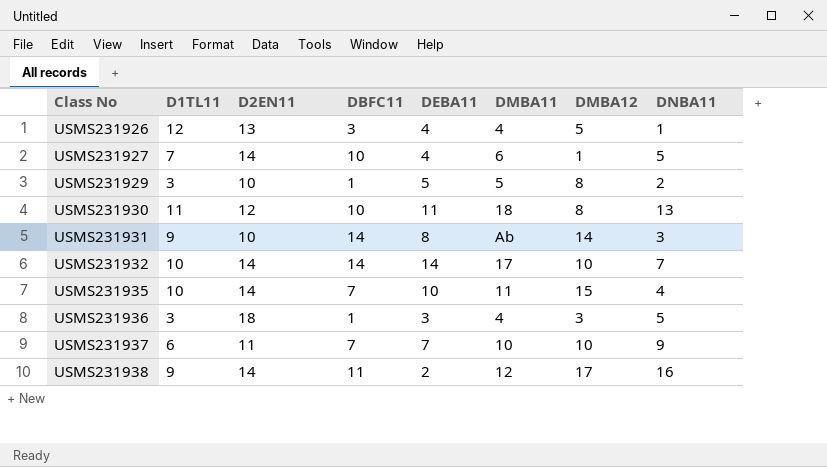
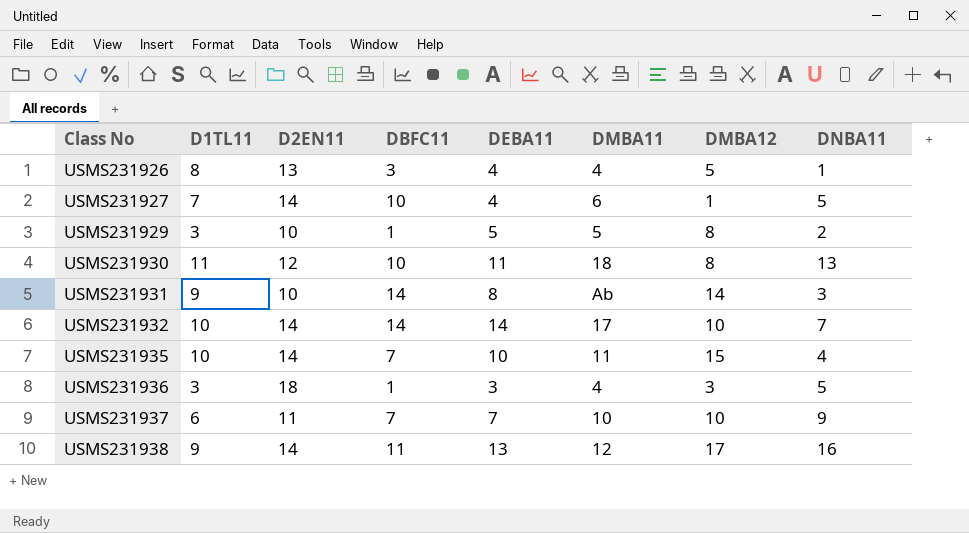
USMS231926 | D1TL11: 12 -> 8
USMS231938 | DEBA11: 2 -> 13

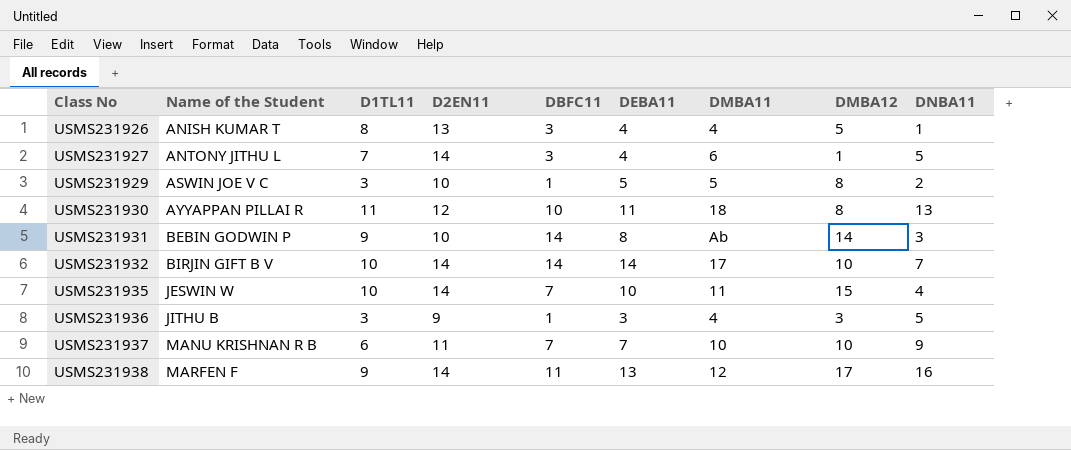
column Name of the Student | position: none -> 2
USMS231927 | DBFC11: 10 -> 3
USMS231936 | D2EN11: 18 -> 9

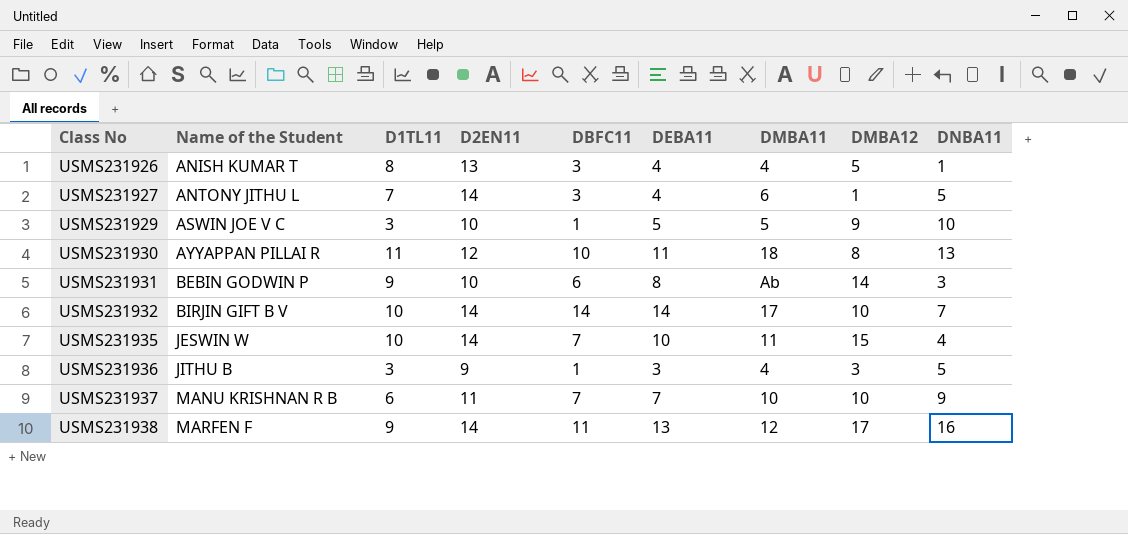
USMS231929 | DMBA12: 8 -> 9
USMS231929 | DNBA11: 2 -> 10
USMS231931 | DBFC11: 14 -> 6

